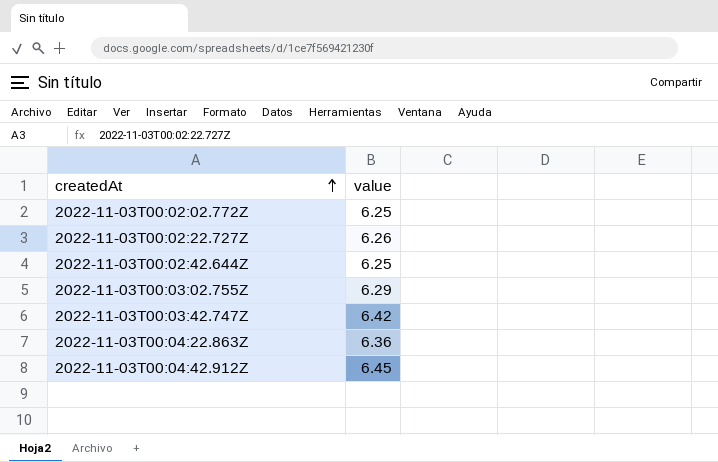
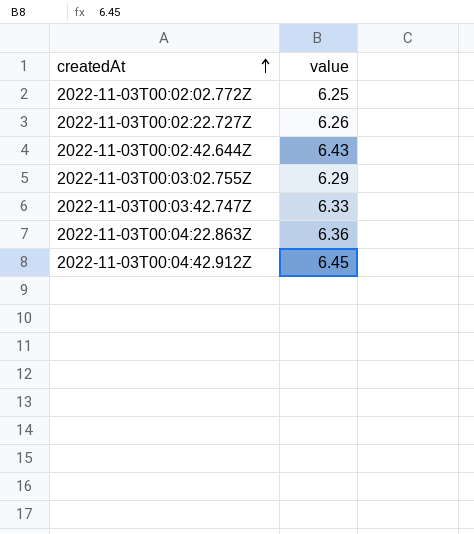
2022-11-03T00:02:42.644Z | value: 6.25 -> 6.43
2022-11-03T00:03:42.747Z | value: 6.42 -> 6.33

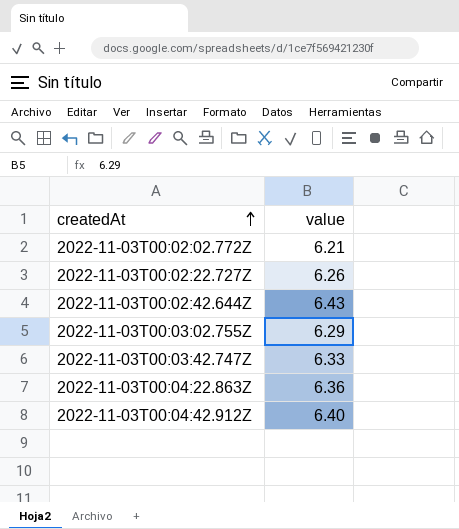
2022-11-03T00:02:02.772Z | value: 6.25 -> 6.21
2022-11-03T00:04:42.912Z | value: 6.45 -> 6.40

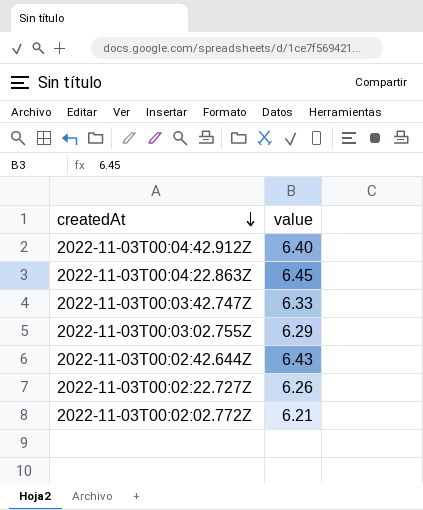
row order: createdAt ascending -> createdAt descending
2022-11-03T00:04:22.863Z | value: 6.36 -> 6.45

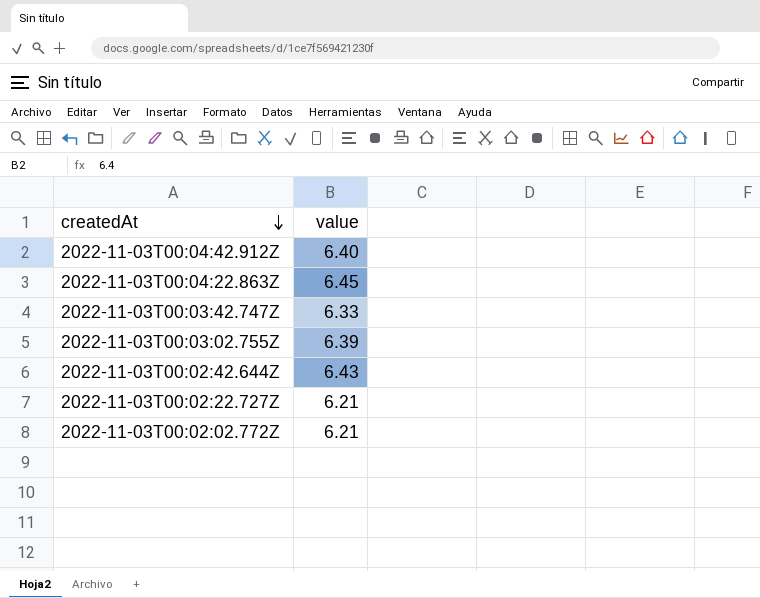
2022-11-03T00:03:02.755Z | value: 6.29 -> 6.39
2022-11-03T00:02:22.727Z | value: 6.26 -> 6.21

